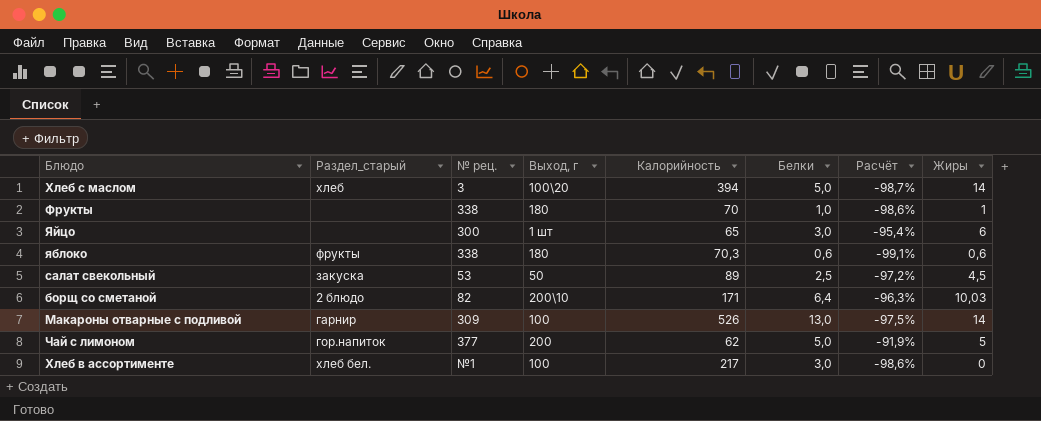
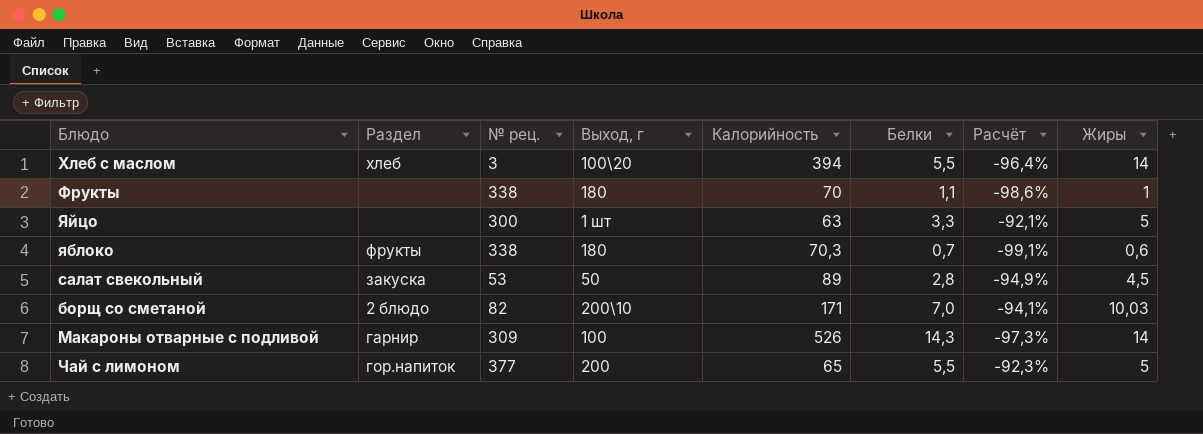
column name: Раздел_старый -> Раздел
column Расчёт | formula: ([Белки] - [Калорийность]) / [Калорийность] -> ([Жиры] - [Калорийность]) / [Калорийность]
row Хлеб в ассортименте: хлеб бел. | №1 | 100 | 217 | 3,0 | -98,6% | 0 -> none
Хлеб с маслом | Белки: 5,0 -> 5,5
Фрукты | Белки: 1,0 -> 1,1
Яйцо | Калорийность: 65 -> 63
Яйцо | Белки: 3,0 -> 3,3
Яйцо | Жиры: 6 -> 5
яблоко | Белки: 0,6 -> 0,7
салат свекольный | Белки: 2,5 -> 2,8
борщ со сметаной | Белки: 6,4 -> 7,0
Макароны отварные с подливой | Белки: 13,0 -> 14,3
Чай с лимоном | Калорийность: 62 -> 65
Чай с лимоном | Белки: 5,0 -> 5,5

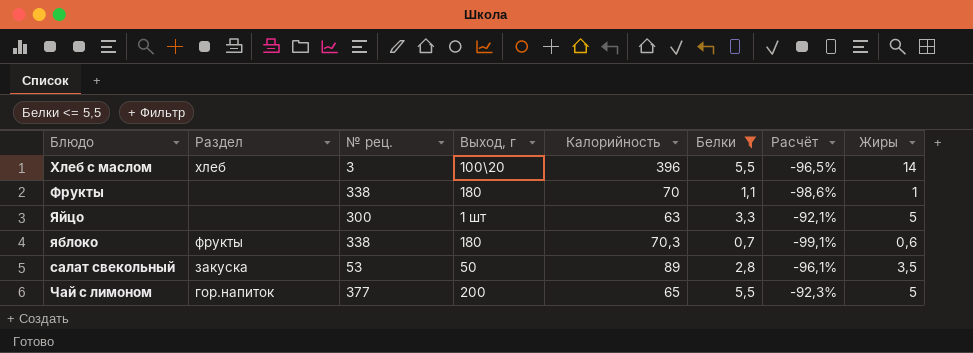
filter: none -> Белки <= 5,5
Хлеб с маслом | Калорийность: 394 -> 396
Хлеб с маслом | Расчёт: -96,4% -> -96,5%
салат свекольный | Расчёт: -94,9% -> -96,1%
салат свекольный | Жиры: 4,5 -> 3,5

